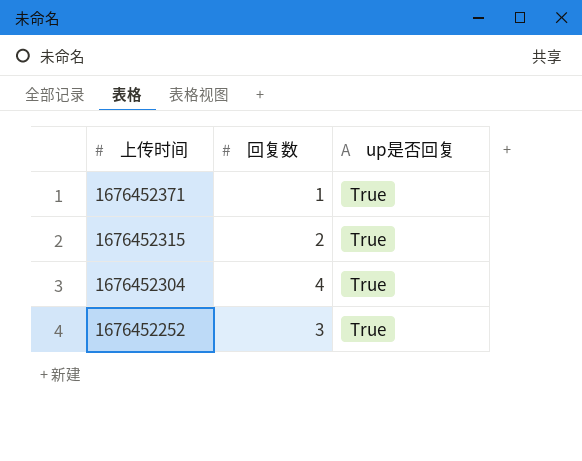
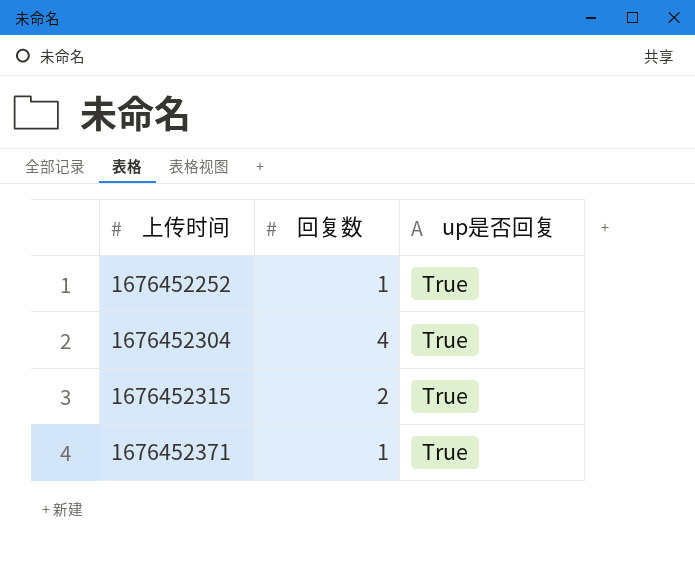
row order: 上传时间 descending -> 上传时间 ascending
1676452252 | 回复数: 3 -> 1

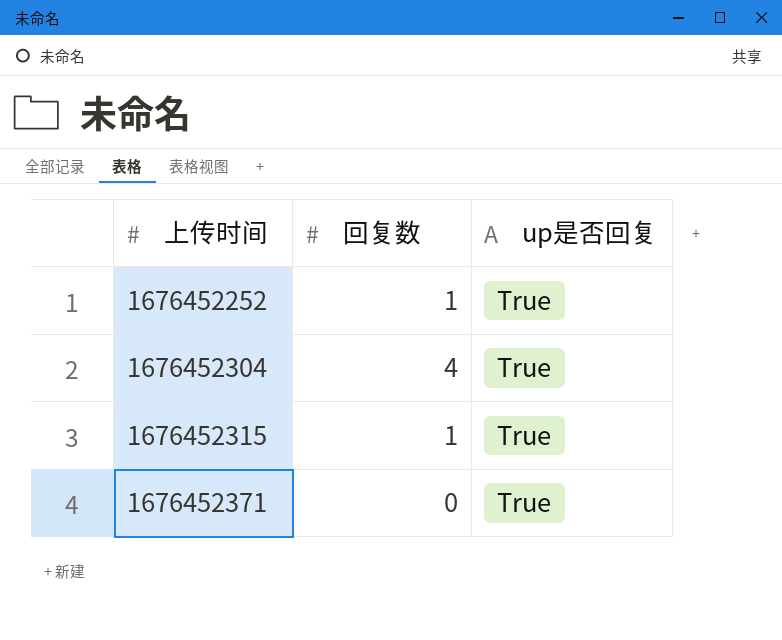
1676452315 | 回复数: 2 -> 1
1676452371 | 回复数: 1 -> 0

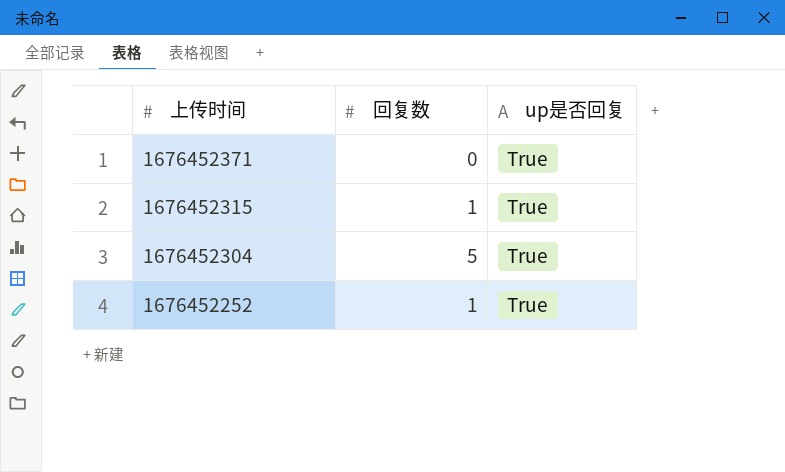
row order: 上传时间 ascending -> 上传时间 descending
1676452304 | 回复数: 4 -> 5

